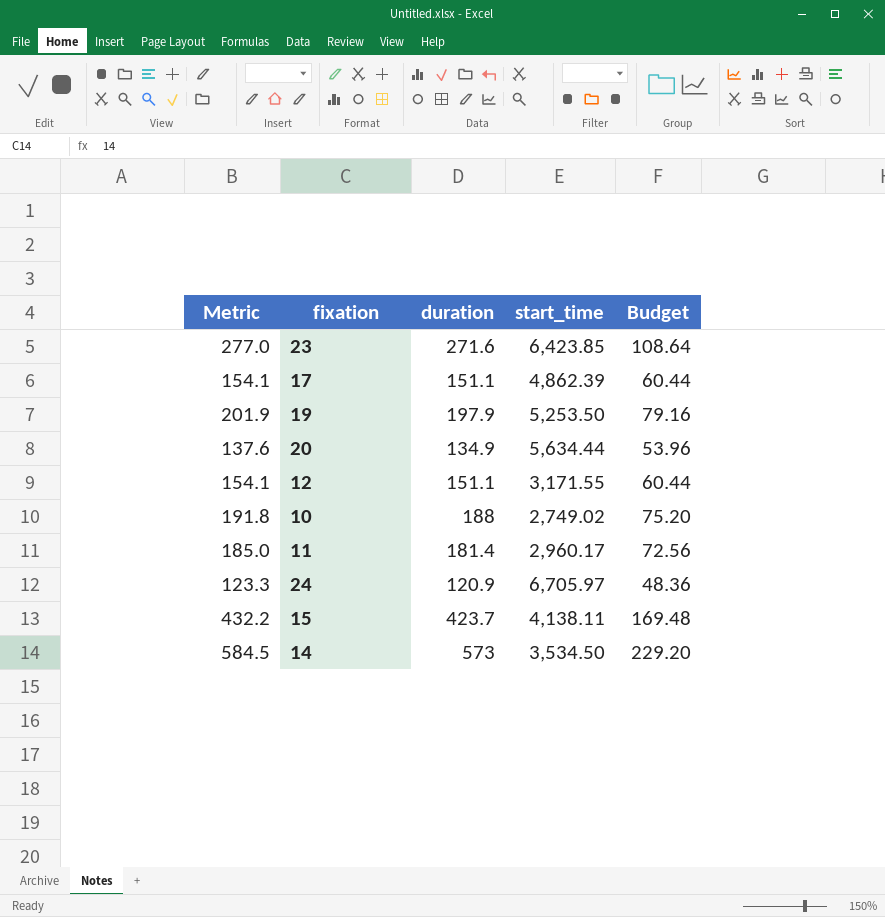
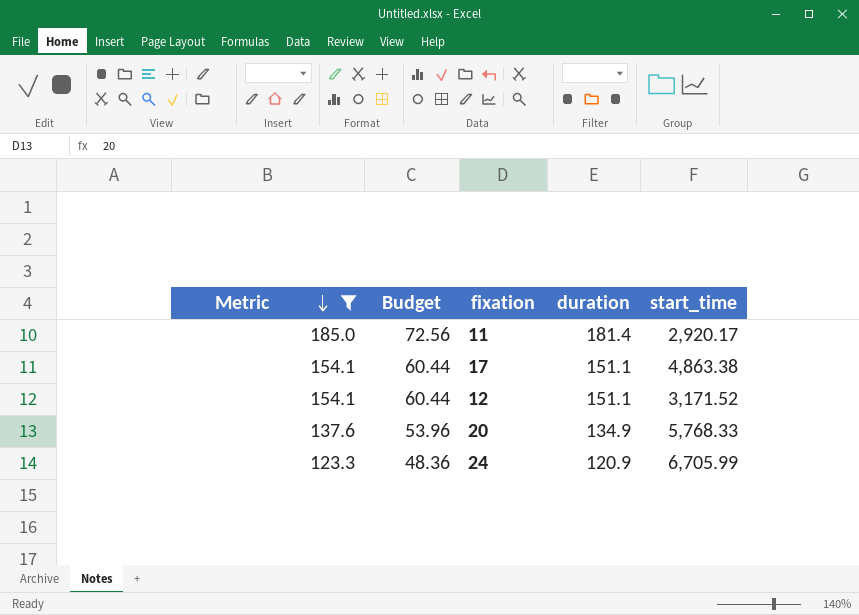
filter: none -> Metric <= 185.0
row order: none -> Metric descending
column Budget | position: 5 -> 2
11 | start_time: 2,960.17 -> 2,920.17
17 | start_time: 4,862.39 -> 4,863.38
12 | start_time: 3,171.55 -> 3,171.52
20 | start_time: 5,634.44 -> 5,768.33
24 | start_time: 6,705.97 -> 6,705.99

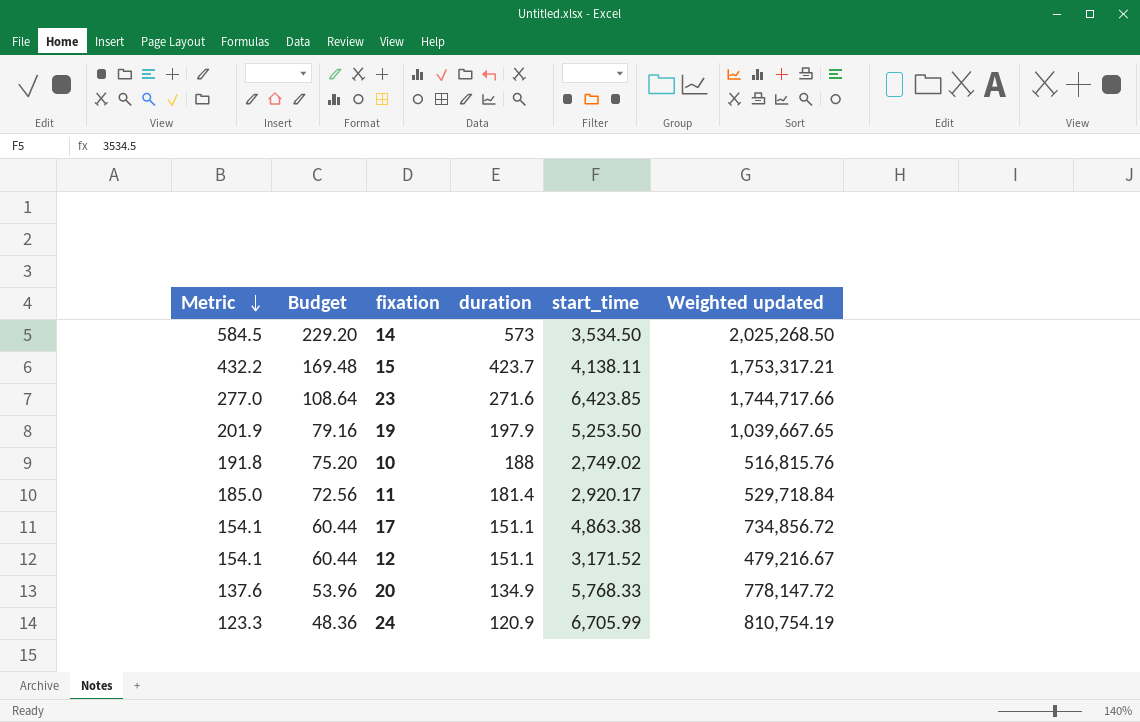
filter: Metric <= 185.0 -> none
column Weighted updated | formula: none -> [duration] * [start_time]

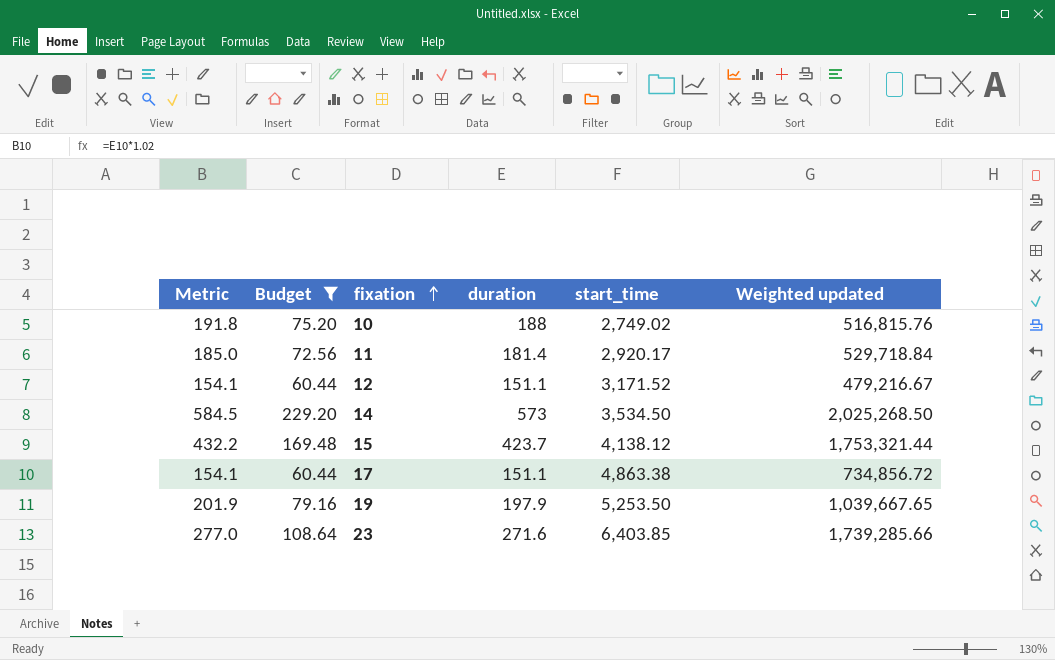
filter: none -> Budget >= 60.44
row order: Metric descending -> fixation ascending
15 | start_time: 4,138.11 -> 4,138.12
15 | Weighted updated: 1,753,317.21 -> 1,753,321.44
23 | start_time: 6,423.85 -> 6,403.85
23 | Weighted updated: 1,744,717.66 -> 1,739,285.66

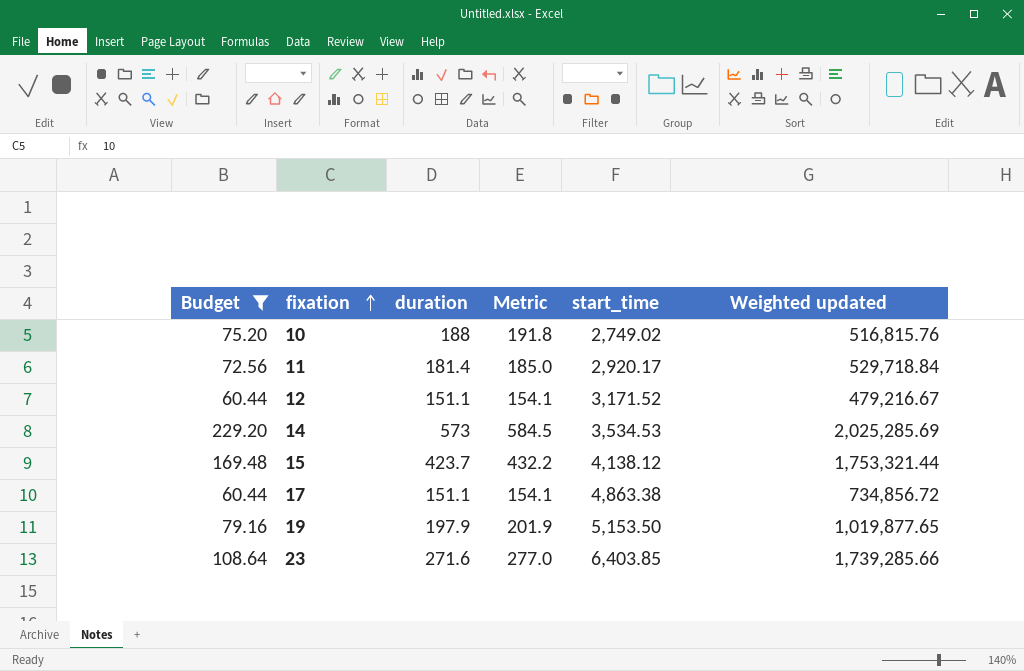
column Metric | position: 1 -> 4
14 | start_time: 3,534.50 -> 3,534.53
14 | Weighted updated: 2,025,268.50 -> 2,025,285.69
19 | start_time: 5,253.50 -> 5,153.50
19 | Weighted updated: 1,039,667.65 -> 1,019,877.65

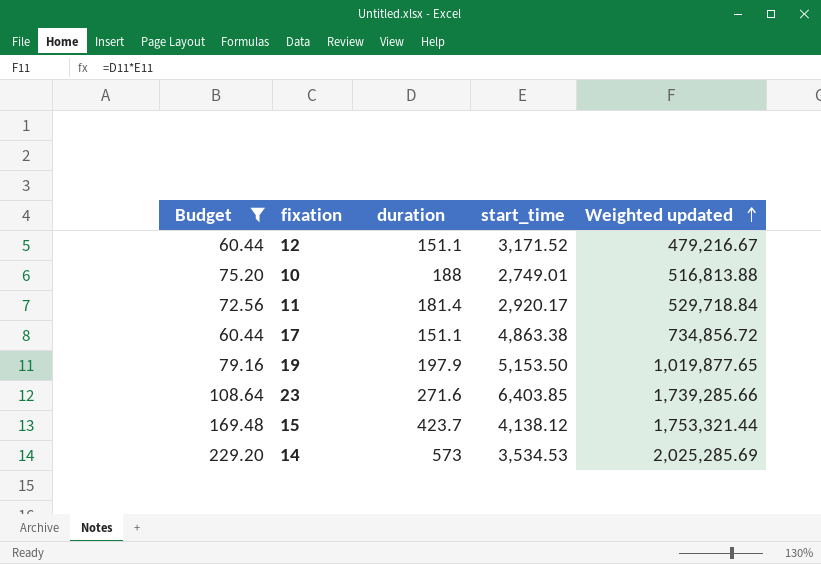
row order: fixation ascending -> Weighted updated ascending
column Metric | formula: [duration] * 1.02 -> none
10 | start_time: 2,749.02 -> 2,749.01
10 | Weighted updated: 516,815.76 -> 516,813.88

